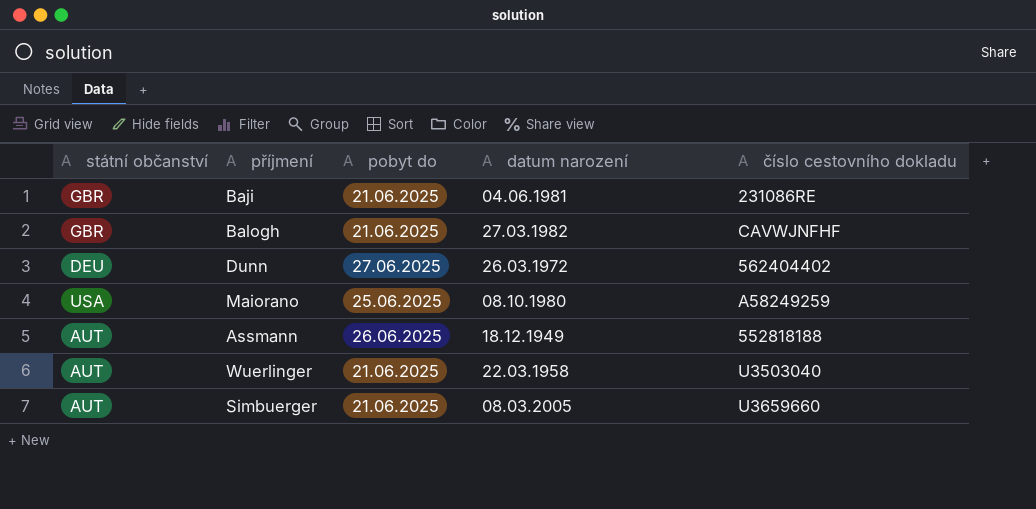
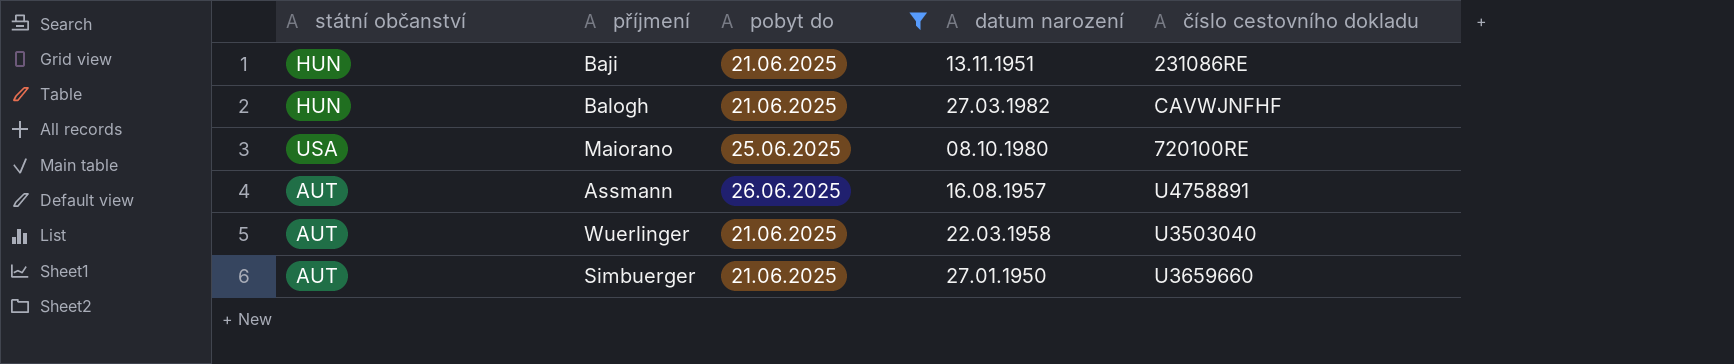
filter: none -> pobyt do != 27.06.2025
Baji | státní občanství: GBR -> HUN
Baji | datum narození: 04.06.1981 -> 13.11.1951
Balogh | státní občanství: GBR -> HUN
Maiorano | číslo cestovního dokladu: A58249259 -> 720100RE
Assmann | datum narození: 18.12.1949 -> 16.08.1957
Assmann | číslo cestovního dokladu: 552818188 -> U4758891
Simbuerger | datum narození: 08.03.2005 -> 27.01.1950

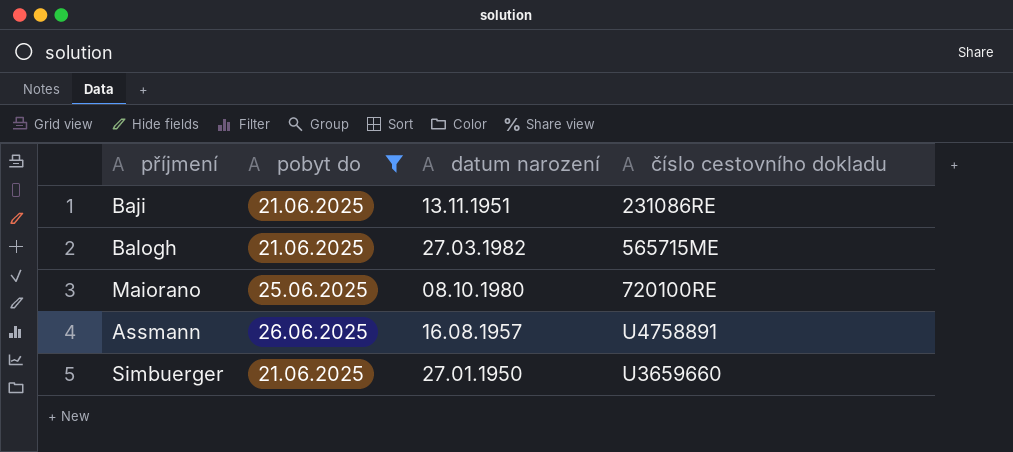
column státní občanství | position: 1 -> none
row Wuerlinger: AUT | 21.06.2025 | 22.03.1958 | U3503040 -> none
Balogh | číslo cestovního dokladu: CAVWJNFHF -> 565715ME

